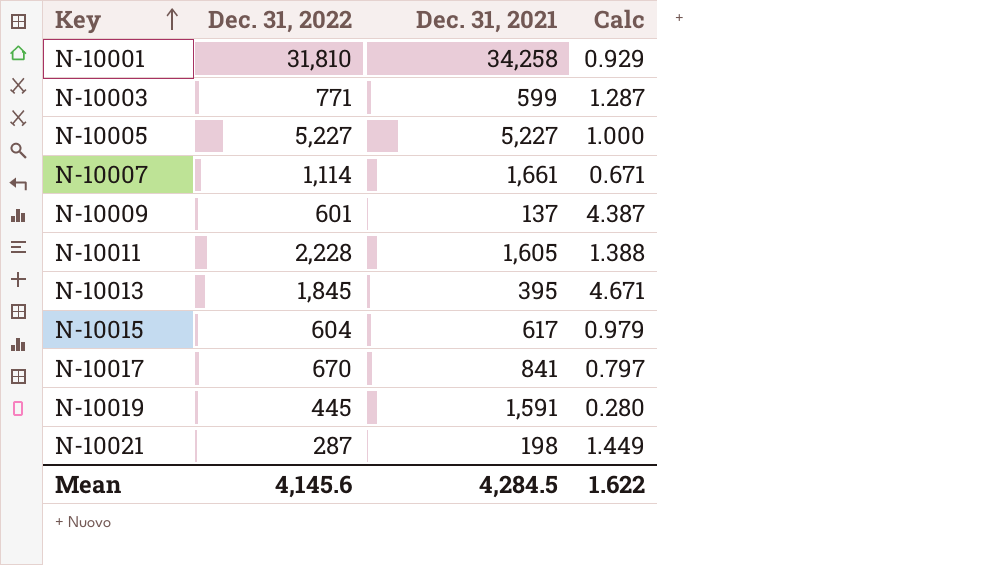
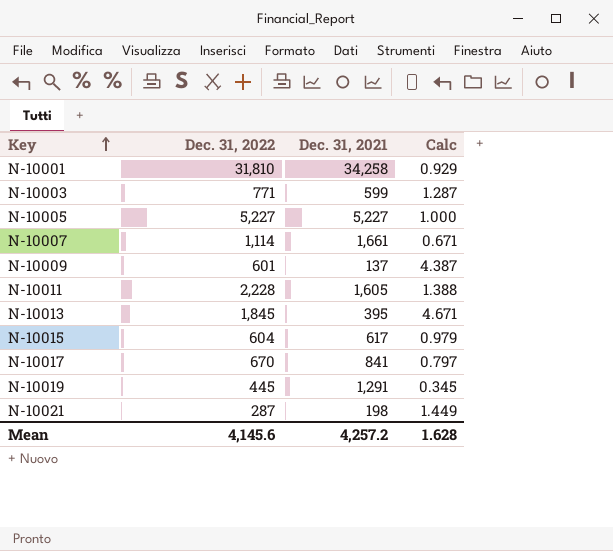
N-10019 | Dec. 31, 2021: 1,591 -> 1,291
N-10019 | Calc: 0.280 -> 0.345
Mean | Dec. 31, 2021: 4,284.5 -> 4,257.2
Mean | Calc: 1.622 -> 1.628

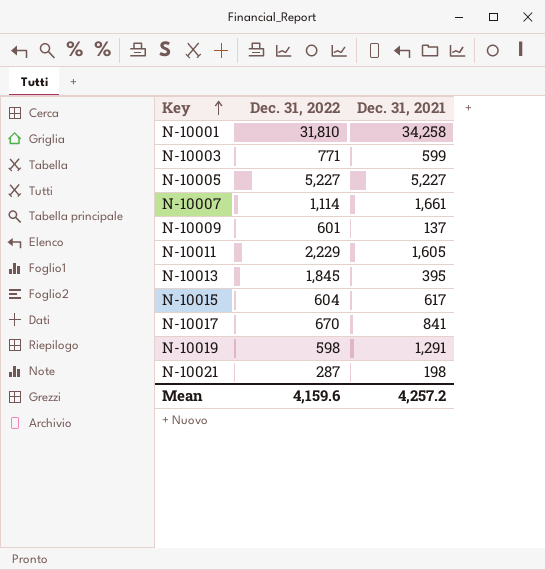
column Calc | formula: [Dec. 31, 2022] / [Dec. 31, 2021] -> none
N-10011 | Dec. 31, 2022: 2,228 -> 2,229
N-10019 | Dec. 31, 2022: 445 -> 598
Mean | Dec. 31, 2022: 4,145.6 -> 4,159.6

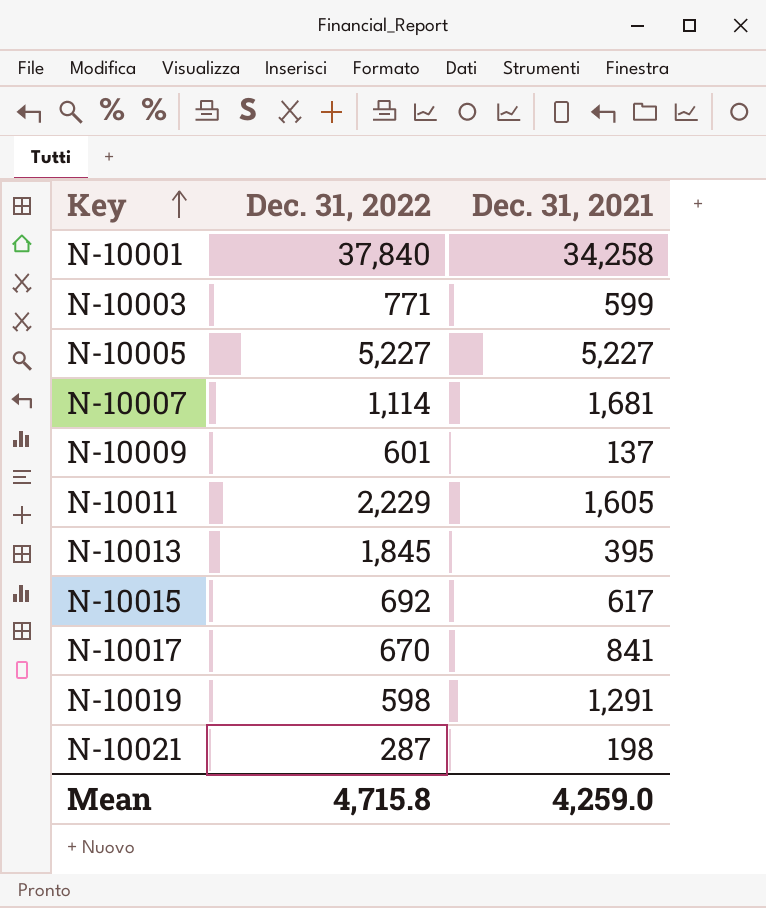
N-10001 | Dec. 31, 2022: 31,810 -> 37,840
N-10007 | Dec. 31, 2021: 1,661 -> 1,681
N-10015 | Dec. 31, 2022: 604 -> 692
Mean | Dec. 31, 2022: 4,159.6 -> 4,715.8
Mean | Dec. 31, 2021: 4,257.2 -> 4,259.0

